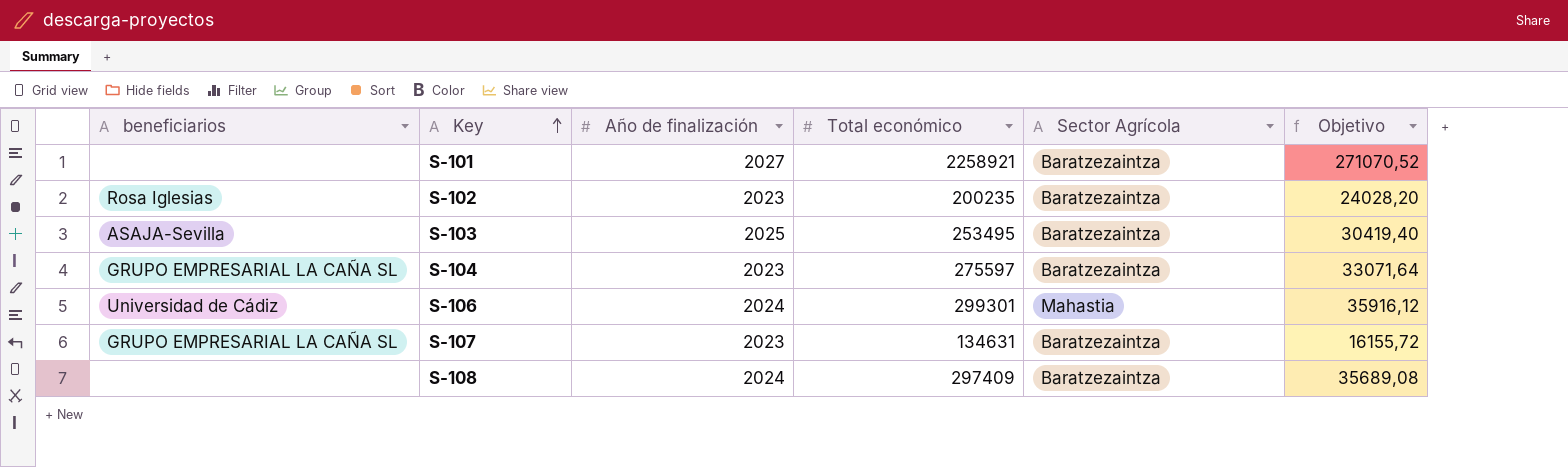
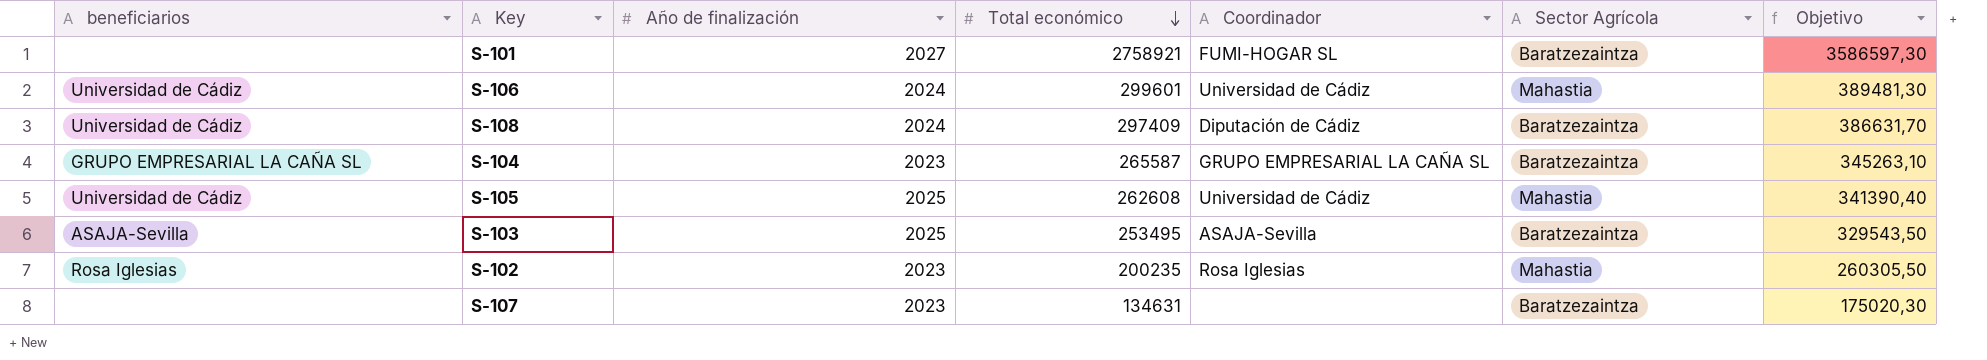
row order: Key ascending -> Total económico descending
column Coordinador | position: none -> 5
column Objetivo | formula: [Total económico] * 0,12 -> [Total económico] * 1,3
S-101 | Total económico: 2258921 -> 2758921
S-106 | Total económico: 299301 -> 299601
S-108 | beneficiarios: none -> Universidad de Cádiz
S-104 | Total económico: 275597 -> 265587
row S-105: none -> Universidad de Cádiz | 2025 | 262608 | Universidad de Cádiz | Mahastia | 341390,40
S-102 | Sector Agrícola: Baratzezaintza -> Mahastia
S-107 | beneficiarios: GRUPO EMPRESARIAL LA CAÑA SL -> none

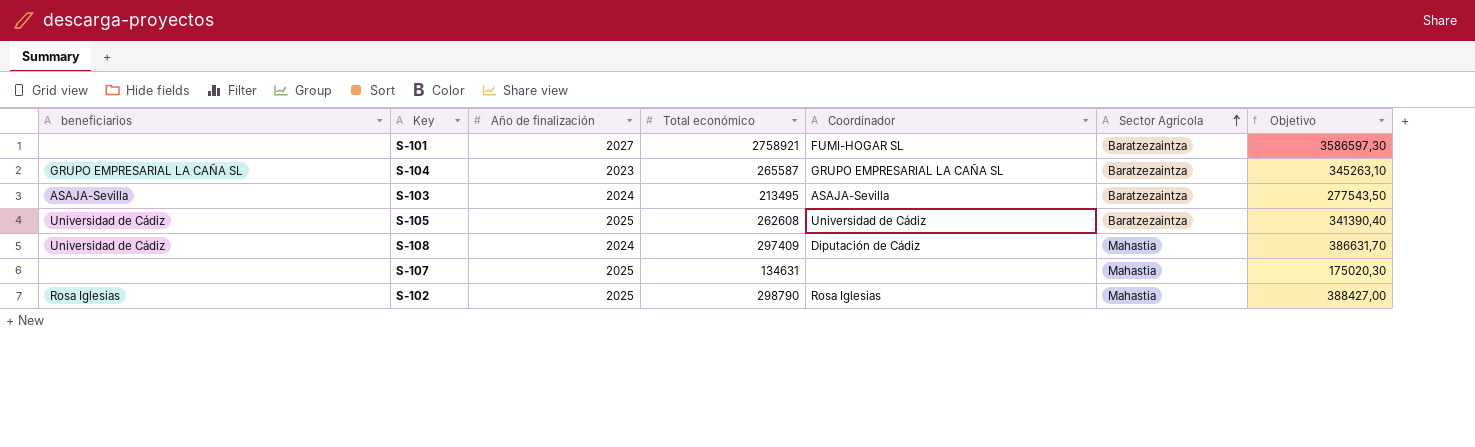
row order: Total económico descending -> Sector Agrícola ascending
row S-106: Universidad de Cádiz | 2024 | 299601 | Universidad de Cádiz | Mahastia | 389481,30 -> none
S-103 | Año de finalización: 2025 -> 2024
S-103 | Total económico: 253495 -> 213495
S-103 | Objetivo: 329543,50 -> 277543,50
S-105 | Sector Agrícola: Mahastia -> Baratzezaintza
S-108 | Sector Agrícola: Baratzezaintza -> Mahastia
S-107 | Año de finalización: 2023 -> 2025
S-107 | Sector Agrícola: Baratzezaintza -> Mahastia
S-102 | Año de finalización: 2023 -> 2025
S-102 | Total económico: 200235 -> 298790
S-102 | Objetivo: 260305,50 -> 388427,00

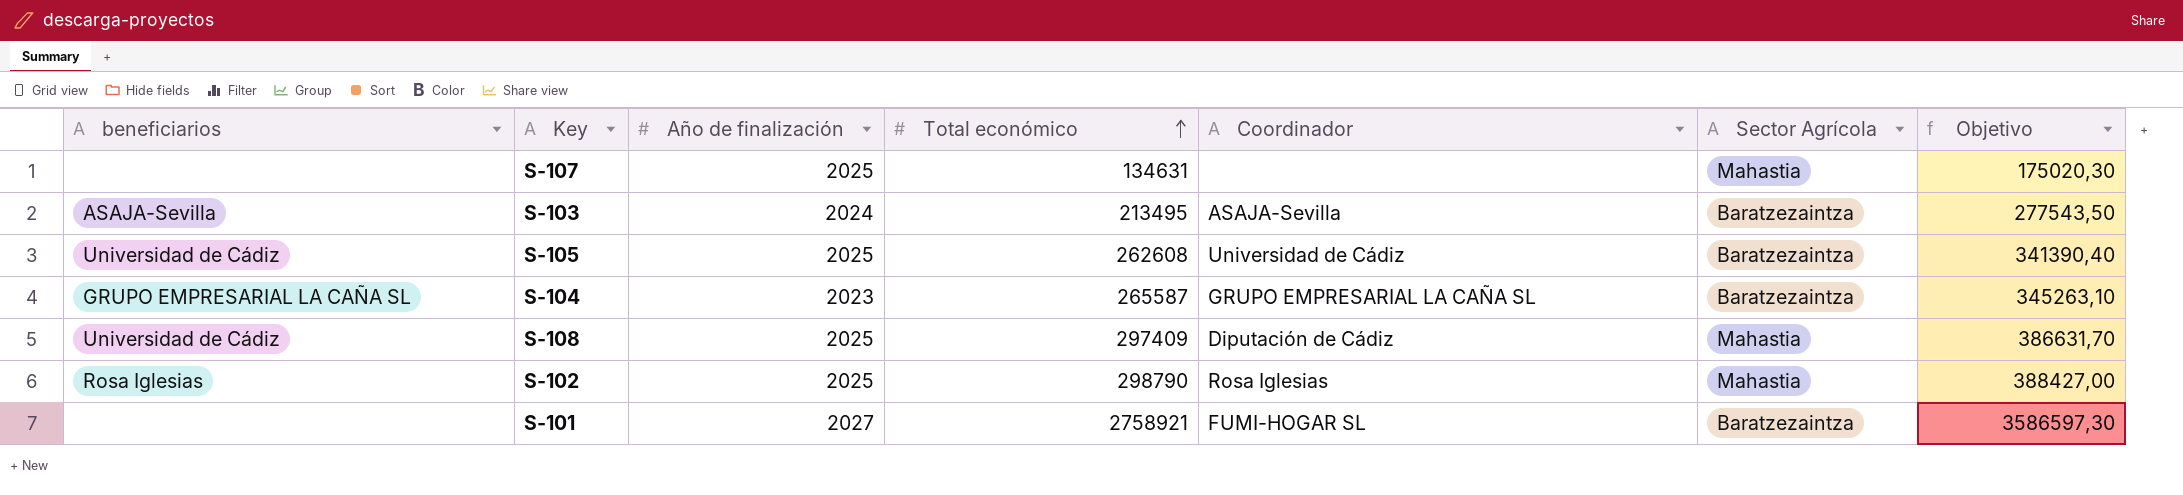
row order: Sector Agrícola ascending -> Total económico ascending
S-108 | Año de finalización: 2024 -> 2025

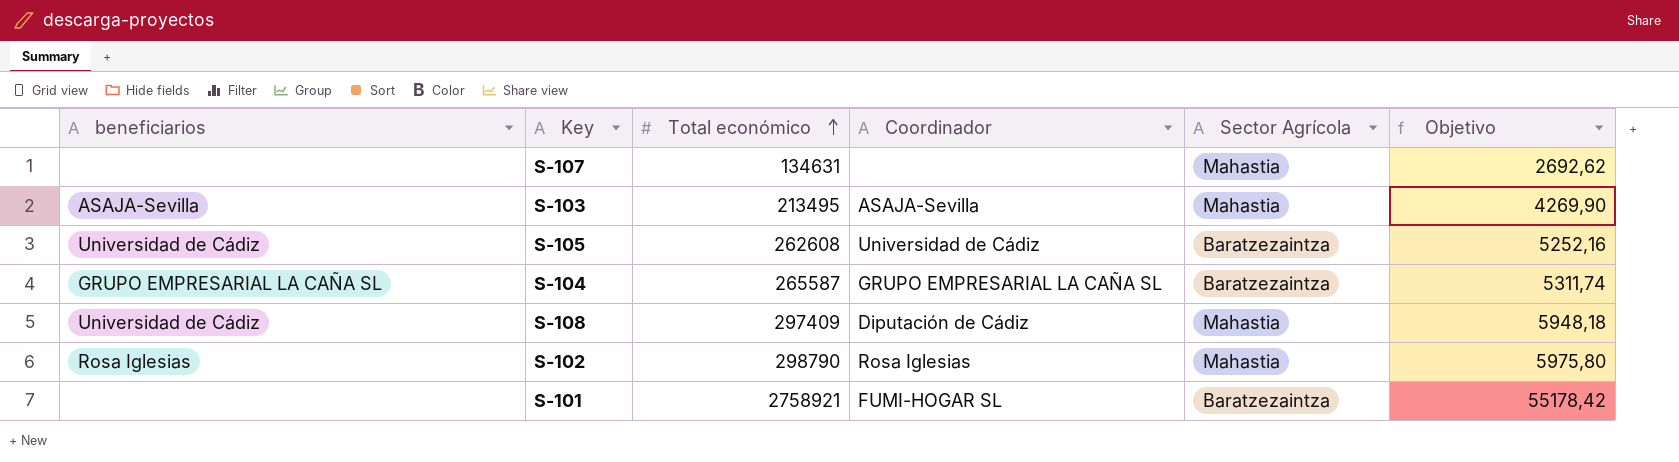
column Año de finalización | position: 3 -> none
column Objetivo | formula: [Total económico] * 1,3 -> [Total económico] * 0,02
S-103 | Sector Agrícola: Baratzezaintza -> Mahastia

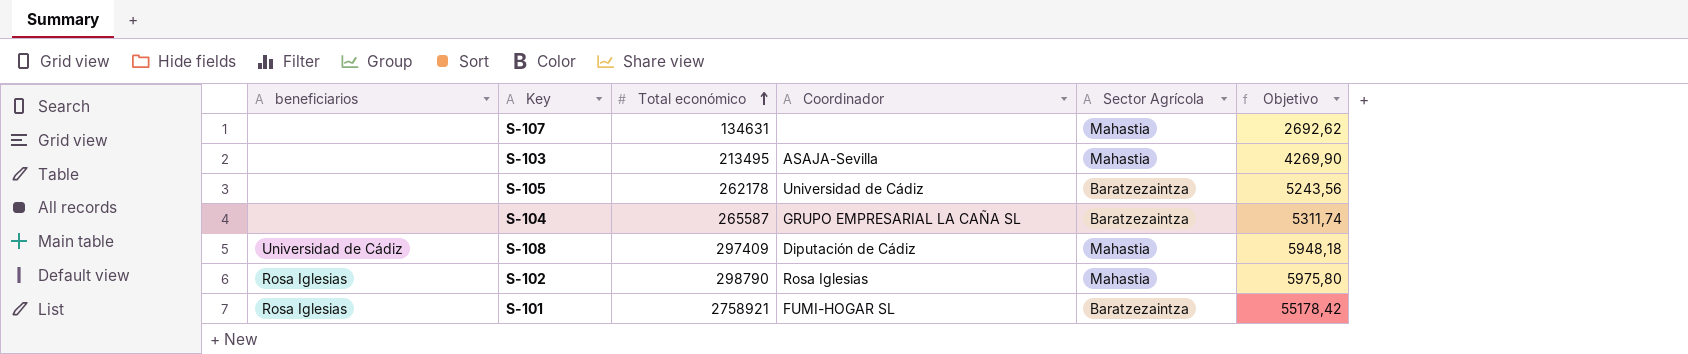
S-103 | beneficiarios: ASAJA-Sevilla -> none
S-105 | beneficiarios: Universidad de Cádiz -> none
S-105 | Total económico: 262608 -> 262178
S-105 | Objetivo: 5252,16 -> 5243,56
S-104 | beneficiarios: GRUPO EMPRESARIAL LA CAÑA SL -> none
S-101 | beneficiarios: none -> Rosa Iglesias

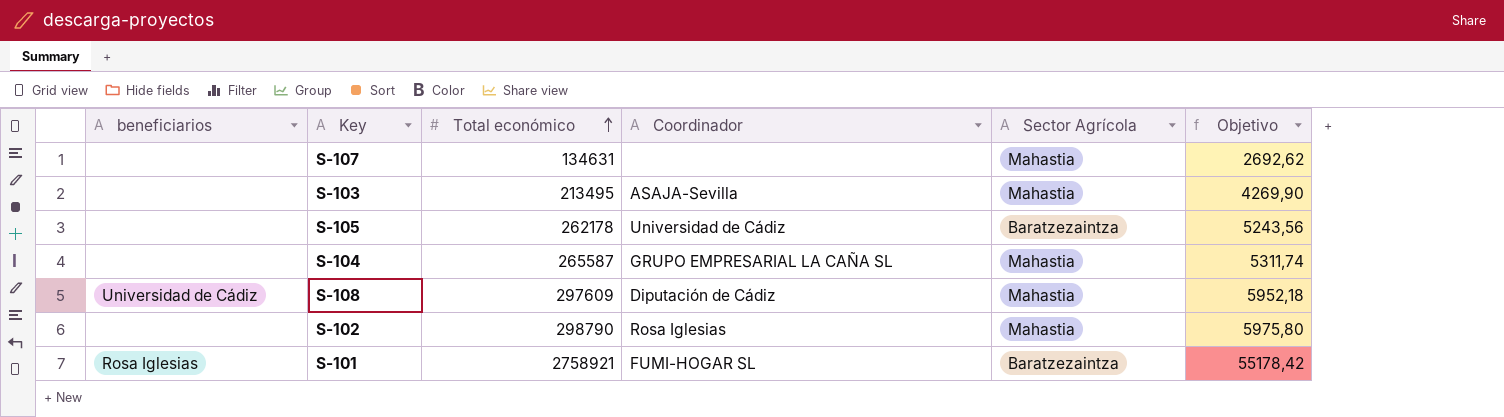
S-104 | Sector Agrícola: Baratzezaintza -> Mahastia
S-108 | Total económico: 297409 -> 297609
S-108 | Objetivo: 5948,18 -> 5952,18
S-102 | beneficiarios: Rosa Iglesias -> none

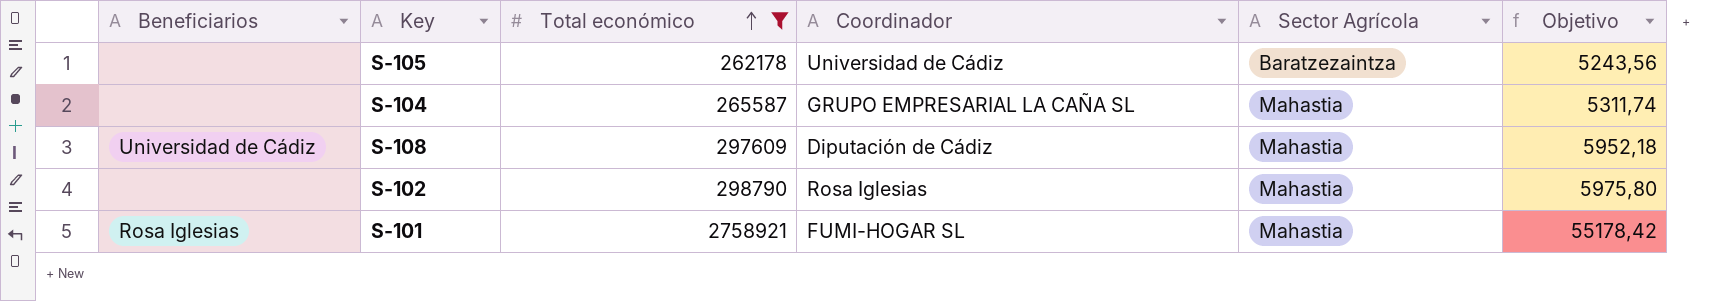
filter: none -> Total económico >= 262178
column name: beneficiarios -> Beneficiarios
S-101 | Sector Agrícola: Baratzezaintza -> Mahastia

